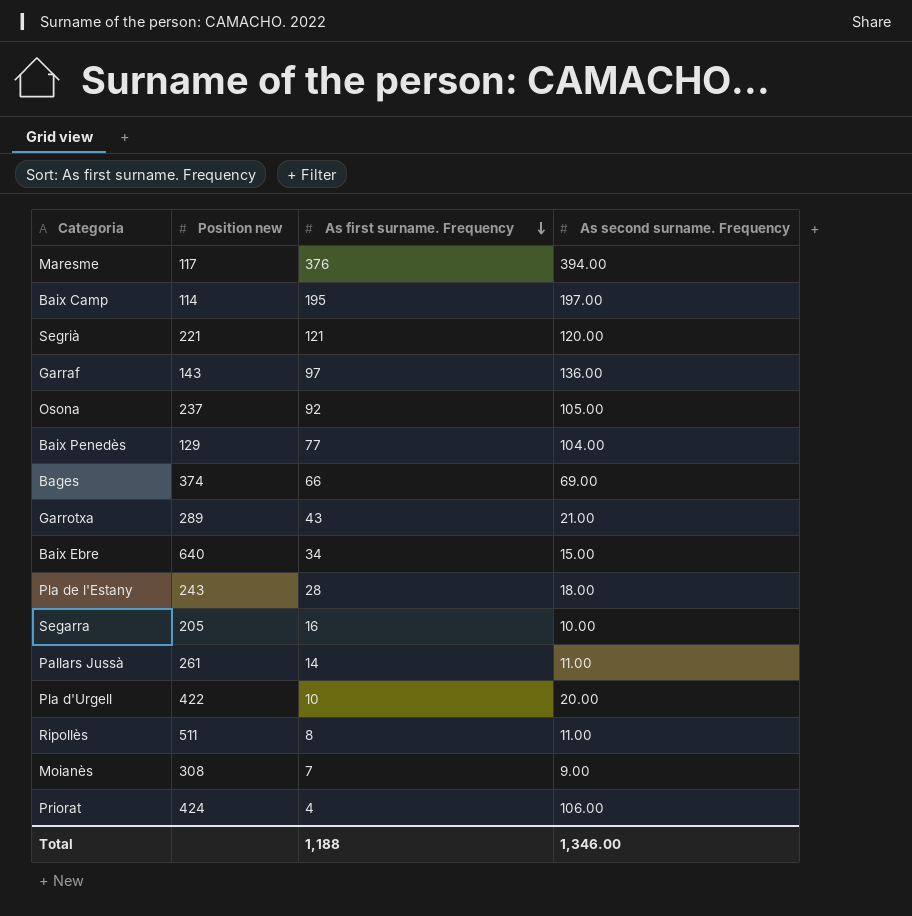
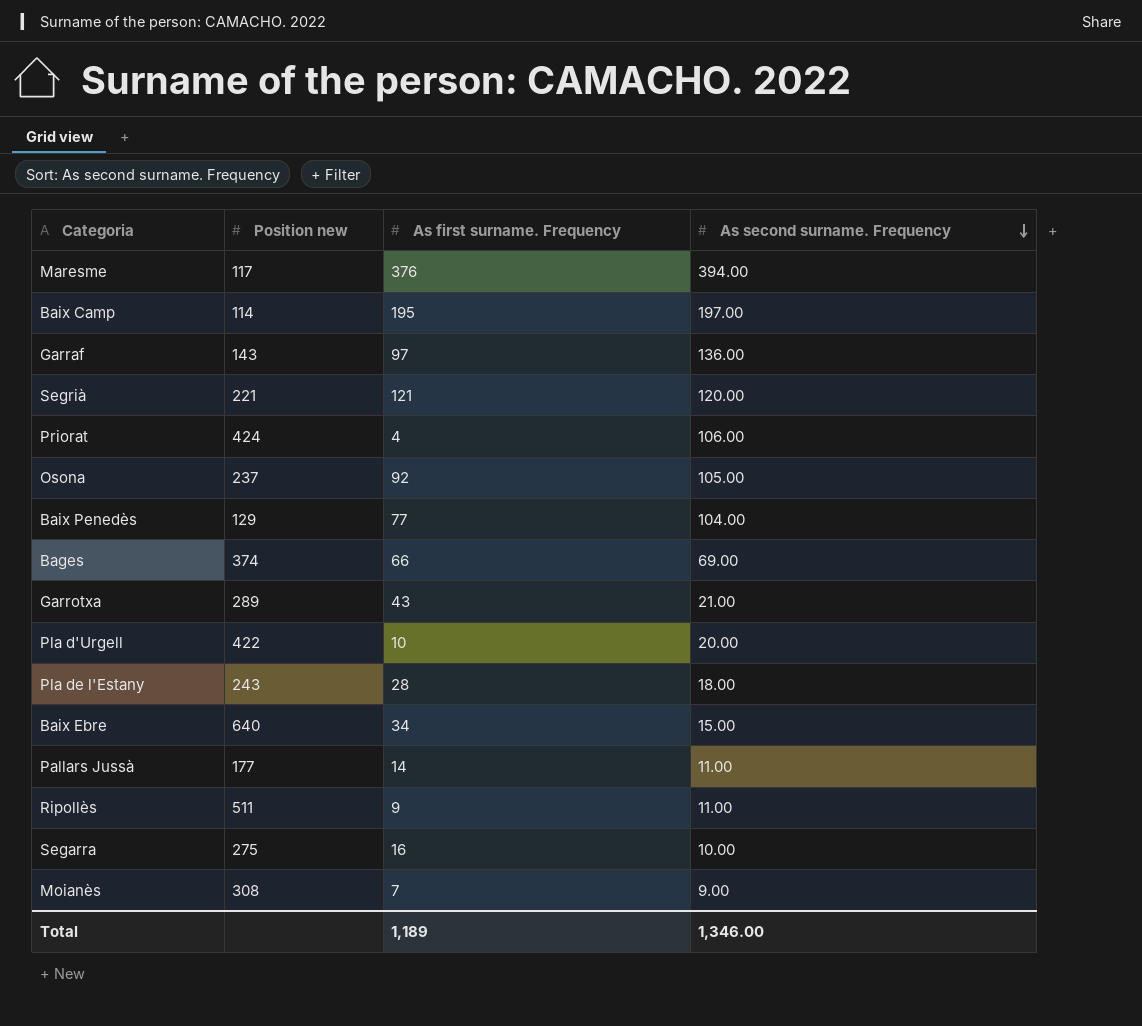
row order: As first surname. Frequency descending -> As second surname. Frequency descending
Pallars Jussà | Position new: 261 -> 177
Ripollès | As first surname. Frequency: 8 -> 9
Segarra | Position new: 205 -> 275
Total | As first surname. Frequency: 1,188 -> 1,189

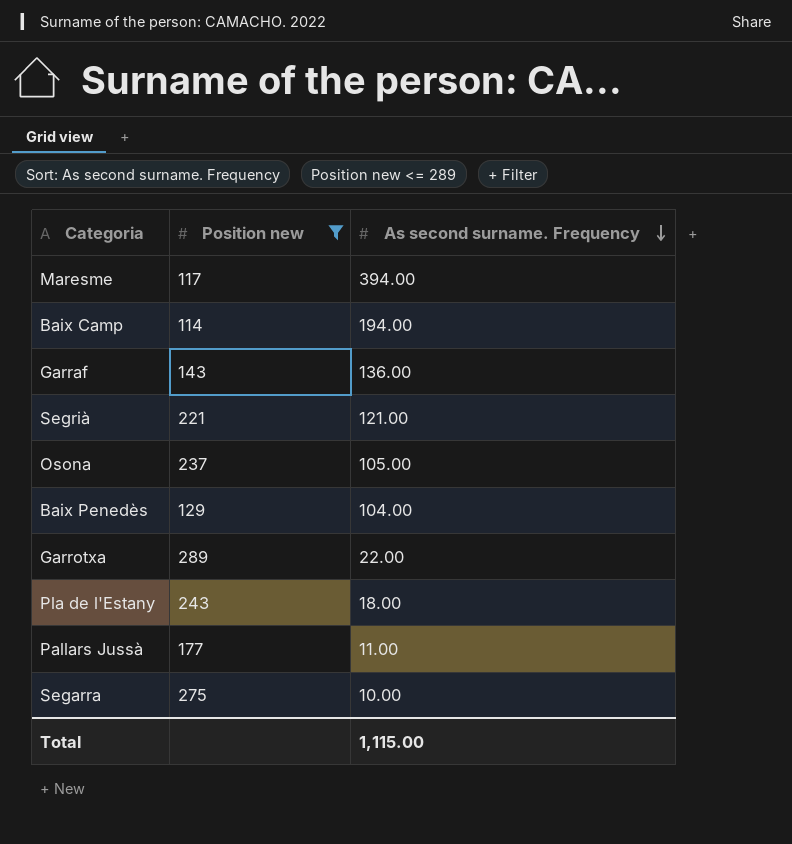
filter: none -> Position new <= 289
column As first surname. Frequency | position: 3 -> none
Baix Camp | As second surname. Frequency: 197.00 -> 194.00
Segrià | As second surname. Frequency: 120.00 -> 121.00
Garrotxa | As second surname. Frequency: 21.00 -> 22.00
Total | As second surname. Frequency: 1,346.00 -> 1,115.00

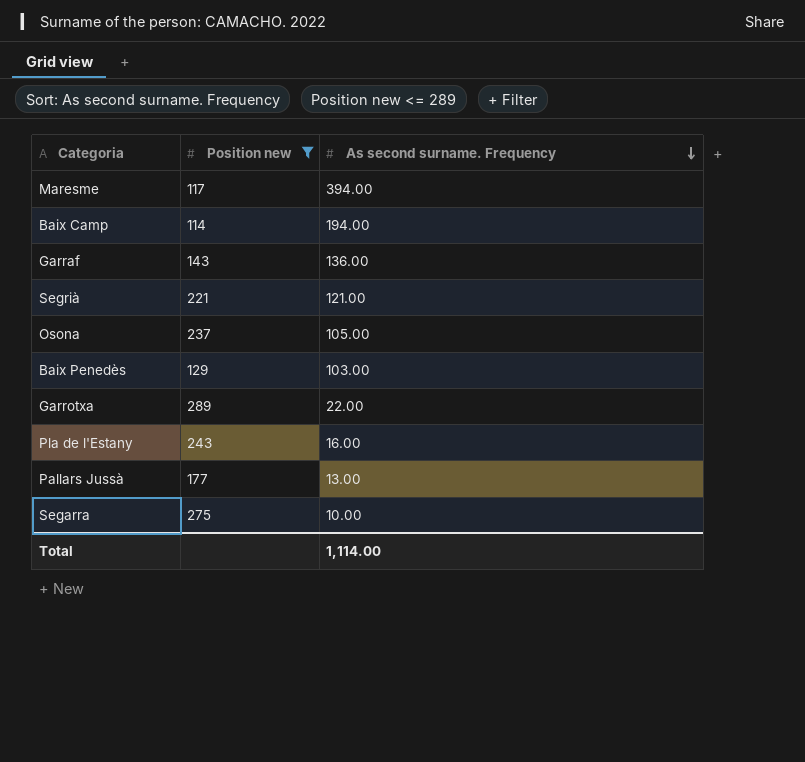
Baix Penedès | As second surname. Frequency: 104.00 -> 103.00
Pla de l'Estany | As second surname. Frequency: 18.00 -> 16.00
Pallars Jussà | As second surname. Frequency: 11.00 -> 13.00
Total | As second surname. Frequency: 1,115.00 -> 1,114.00

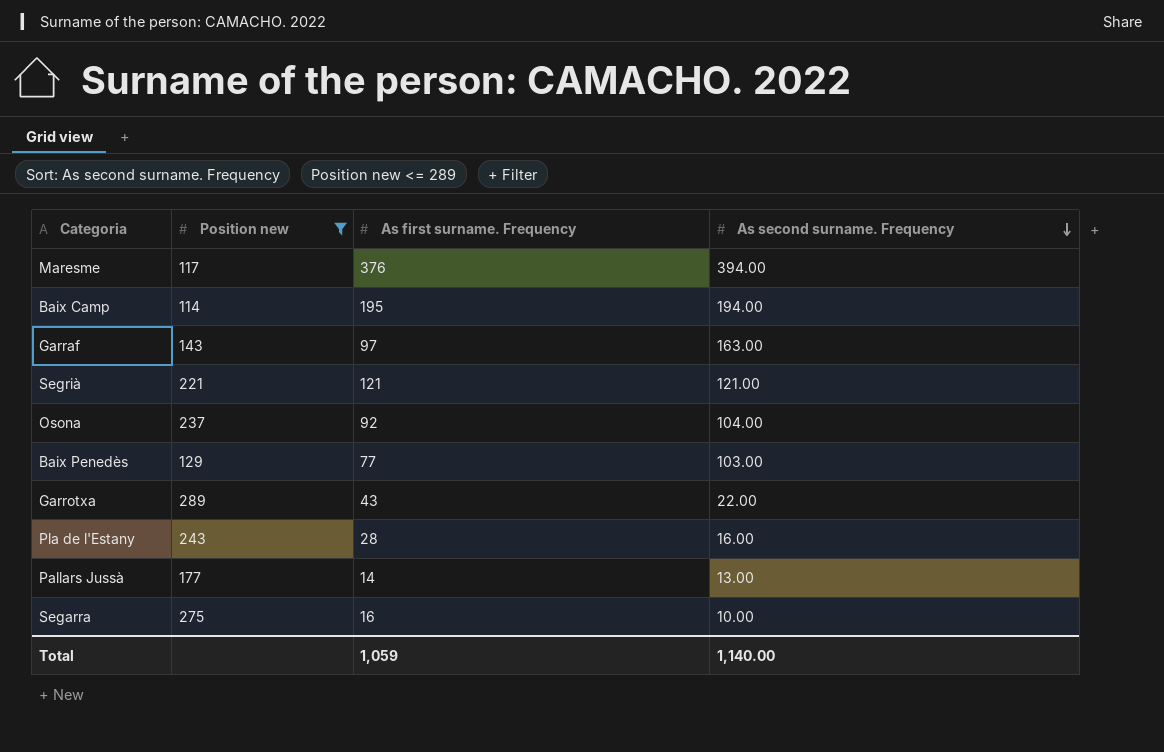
column As first surname. Frequency | position: none -> 3
Garraf | As second surname. Frequency: 136.00 -> 163.00
Osona | As second surname. Frequency: 105.00 -> 104.00
Total | As second surname. Frequency: 1,114.00 -> 1,140.00

